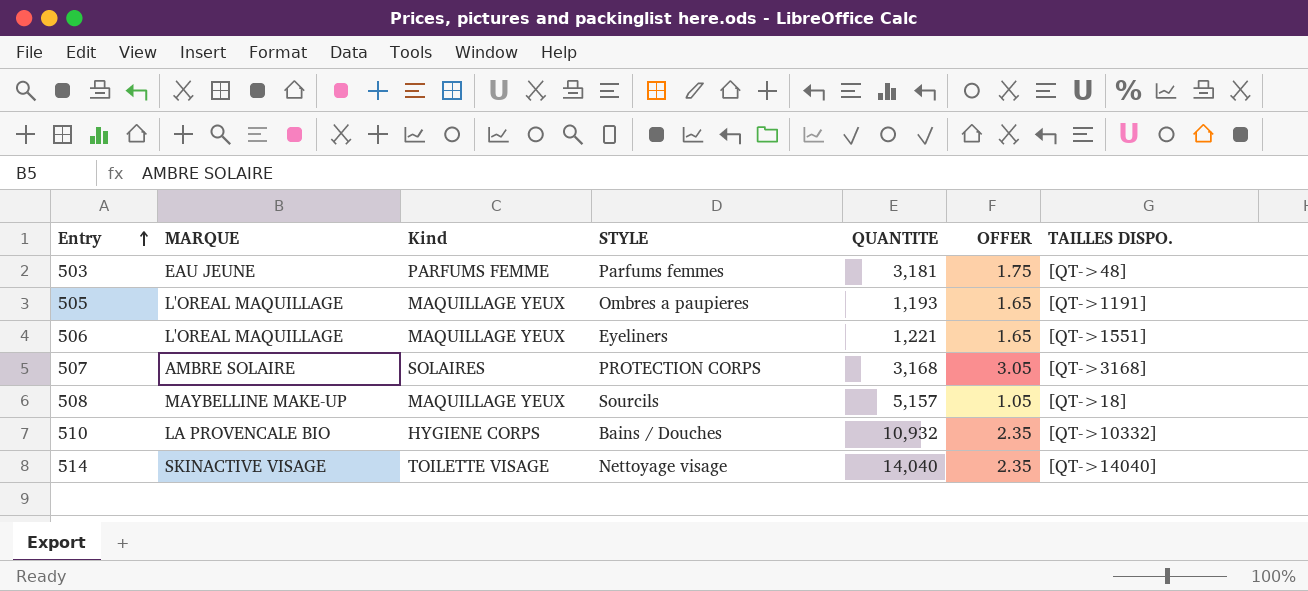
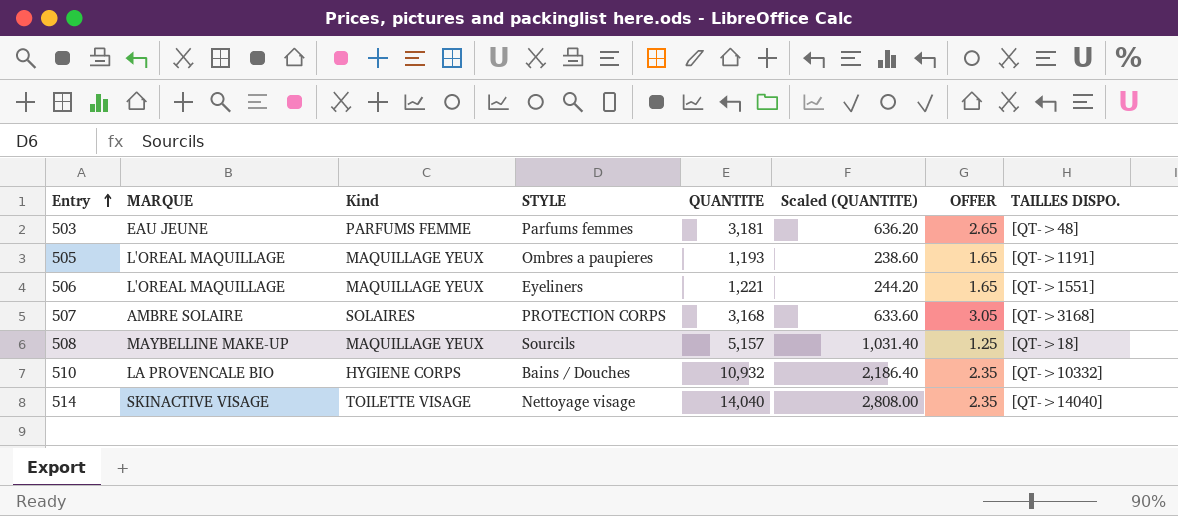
column Scaled (QUANTITE) | formula: none -> [QUANTITE] * 0.2
503 | OFFER: 1.75 -> 2.65
508 | OFFER: 1.05 -> 1.25

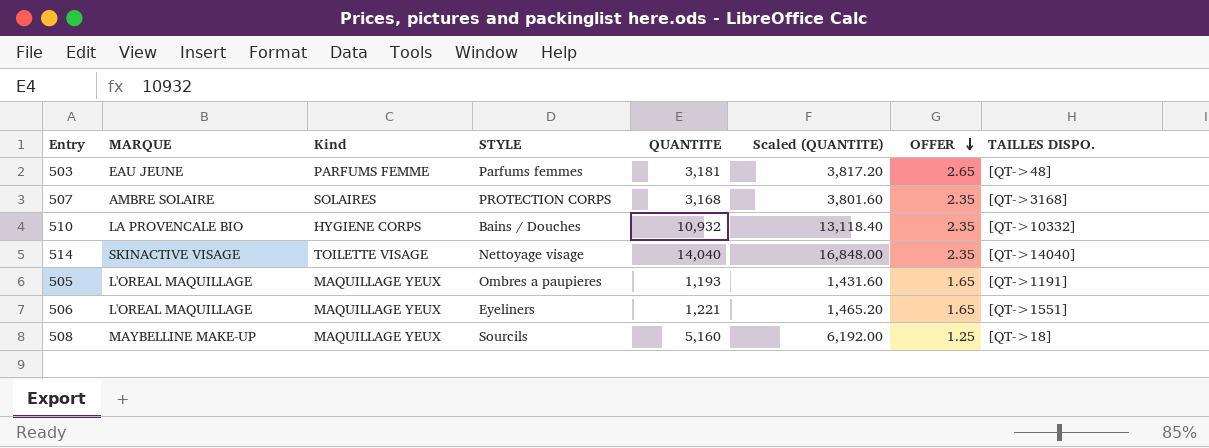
row order: Entry ascending -> OFFER descending
column Scaled (QUANTITE) | formula: [QUANTITE] * 0.2 -> [QUANTITE] * 1.2
507 | OFFER: 3.05 -> 2.35
508 | QUANTITE: 5,157 -> 5,160

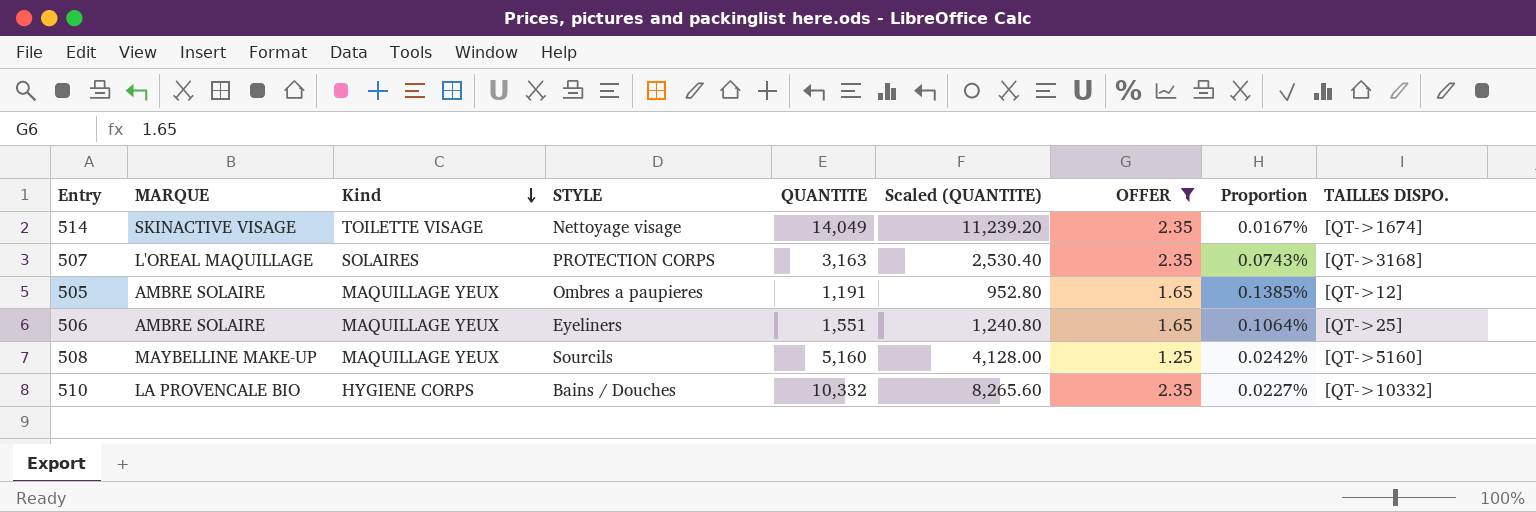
filter: none -> OFFER != 2.65
row order: OFFER descending -> Kind descending
column Scaled (QUANTITE) | formula: [QUANTITE] * 1.2 -> [QUANTITE] * 0.8
column Proportion | formula: none -> [OFFER] / [QUANTITE]
514 | QUANTITE: 14,040 -> 14,049
514 | TAILLES DISPO.: [QT->14040] -> [QT->1674]
507 | MARQUE: AMBRE SOLAIRE -> L'OREAL MAQUILLAGE
507 | QUANTITE: 3,168 -> 3,163
505 | MARQUE: L'OREAL MAQUILLAGE -> AMBRE SOLAIRE
505 | QUANTITE: 1,193 -> 1,191
505 | TAILLES DISPO.: [QT->1191] -> [QT->12]
506 | MARQUE: L'OREAL MAQUILLAGE -> AMBRE SOLAIRE
506 | QUANTITE: 1,221 -> 1,551
506 | TAILLES DISPO.: [QT->1551] -> [QT->25]
508 | TAILLES DISPO.: [QT->18] -> [QT->5160]
510 | QUANTITE: 10,932 -> 10,332

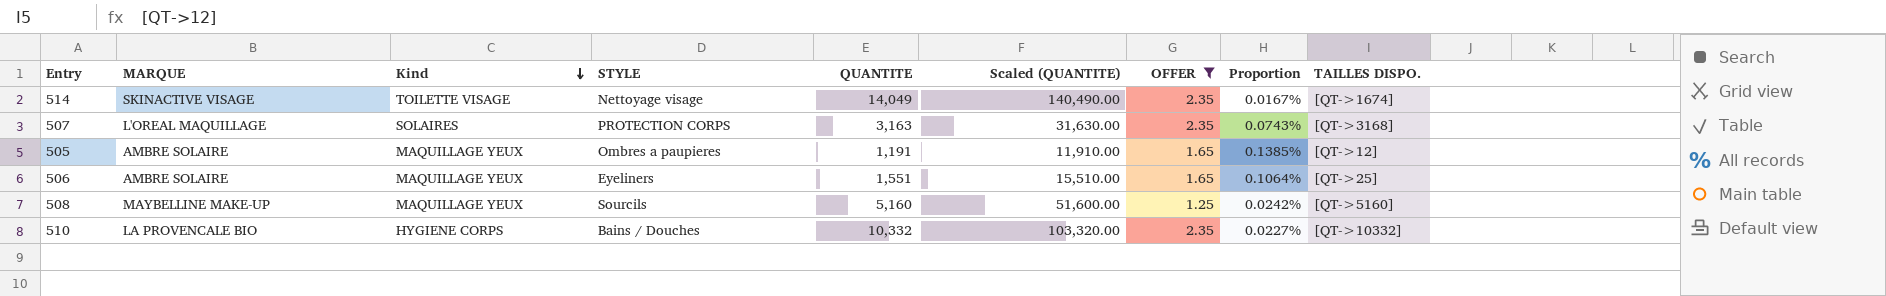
column Scaled (QUANTITE) | formula: [QUANTITE] * 0.8 -> [QUANTITE] * 10

